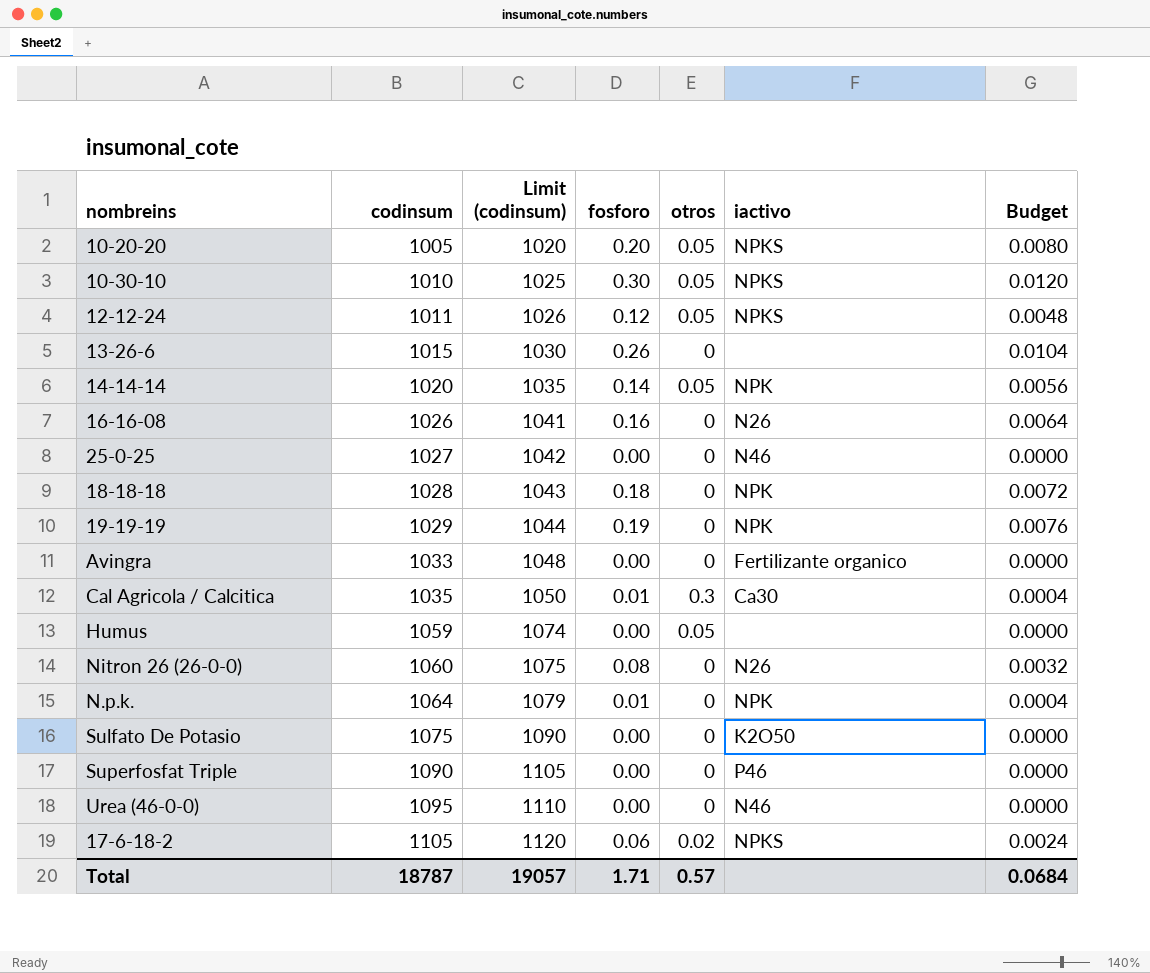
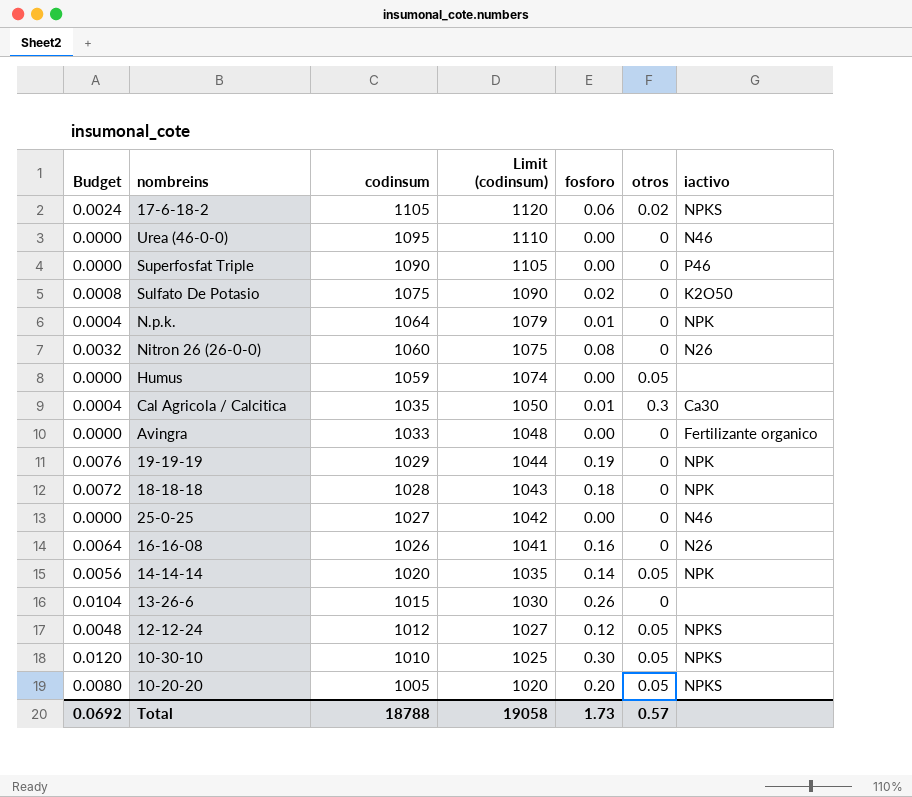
row order: codinsum ascending -> codinsum descending
column Budget | position: 7 -> 1
Sulfato De Potasio | Budget: 0.0000 -> 0.0008
Sulfato De Potasio | fosforo: 0.00 -> 0.02
12-12-24 | codinsum: 1011 -> 1012
12-12-24 | Limit (codinsum): 1026 -> 1027
Total | Budget: 0.0684 -> 0.0692
Total | codinsum: 18787 -> 18788
Total | Limit (codinsum): 19057 -> 19058
Total | fosforo: 1.71 -> 1.73

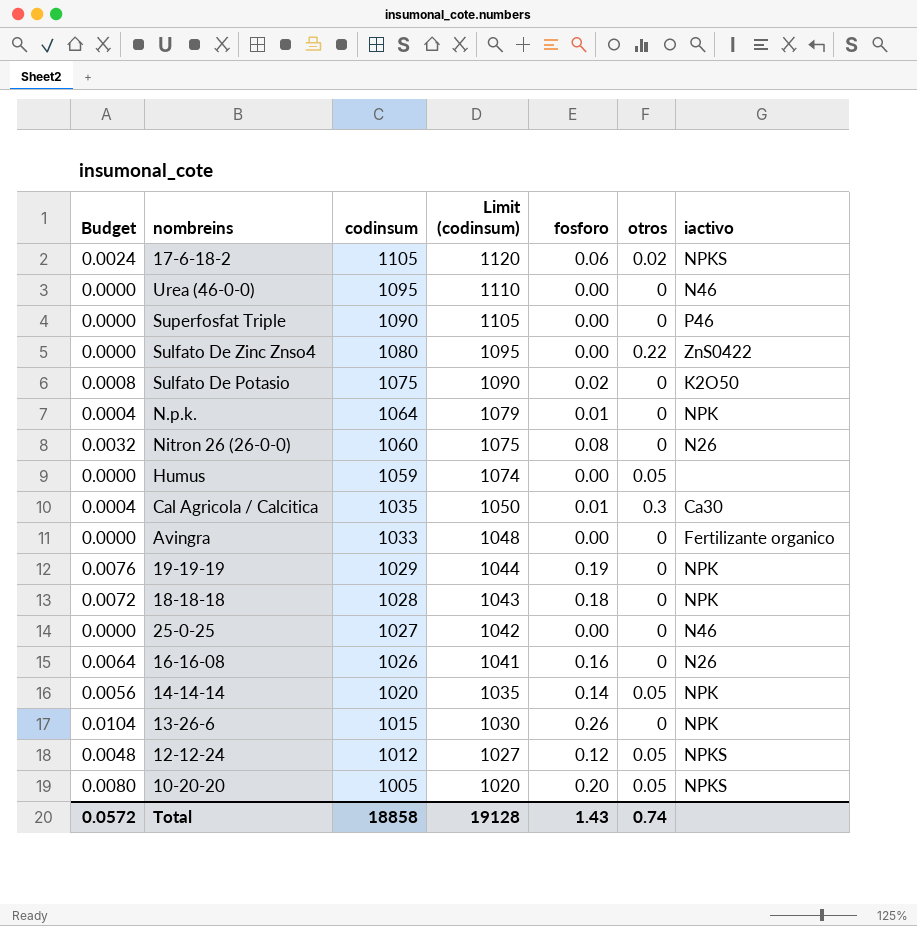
row 10-30-10: 0.0120 | 1010 | 1025 | 0.30 | 0.05 | NPKS -> none
row Sulfato De Zinc Znso4: none -> 0.0000 | 1080 | 1095 | 0.00 | 0.22 | ZnS0422
13-26-6 | iactivo: none -> NPK
Total | Budget: 0.0692 -> 0.0572
Total | codinsum: 18788 -> 18858
Total | Limit (codinsum): 19058 -> 19128
Total | fosforo: 1.73 -> 1.43
Total | otros: 0.57 -> 0.74

